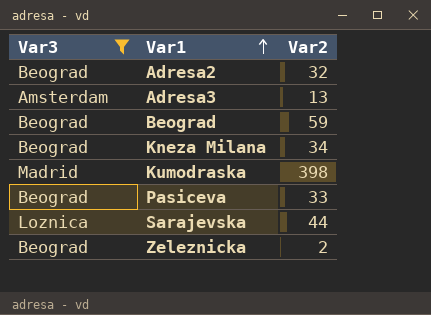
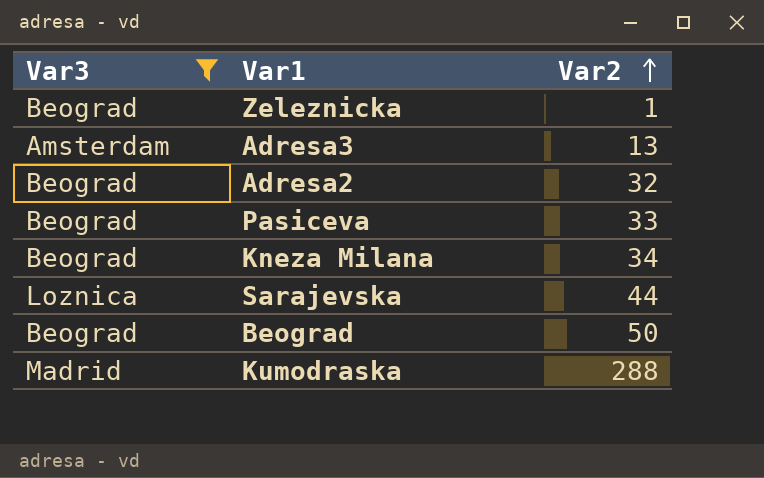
row order: Var1 ascending -> Var2 ascending
Zeleznicka | Var2: 2 -> 1
Beograd | Var2: 59 -> 50
Kumodraska | Var2: 398 -> 288

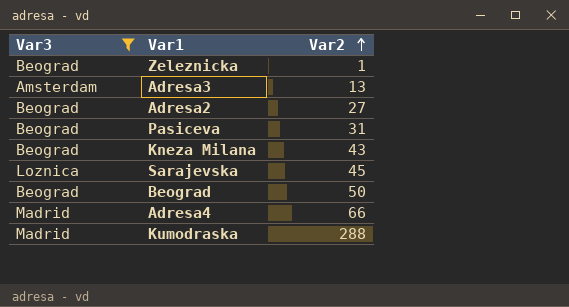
Adresa2 | Var2: 32 -> 27
Pasiceva | Var2: 33 -> 31
Kneza Milana | Var2: 34 -> 43
Sarajevska | Var2: 44 -> 45
row Adresa4: none -> Madrid | 66

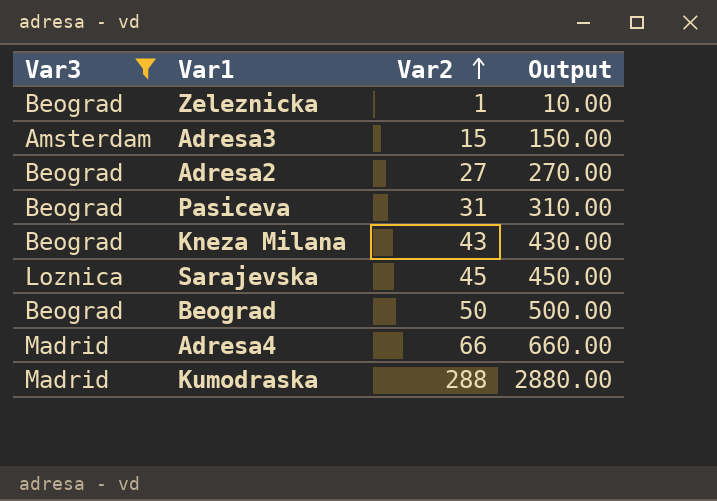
column Output | formula: none -> [Var2] * 10
Adresa3 | Var2: 13 -> 15

